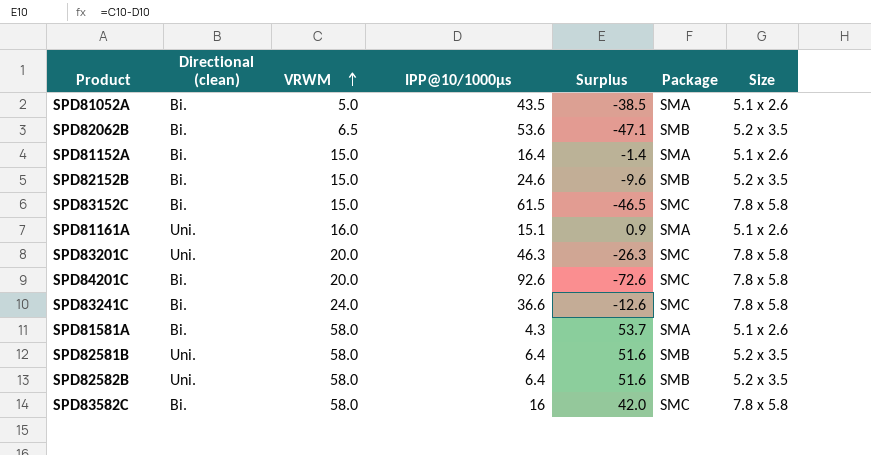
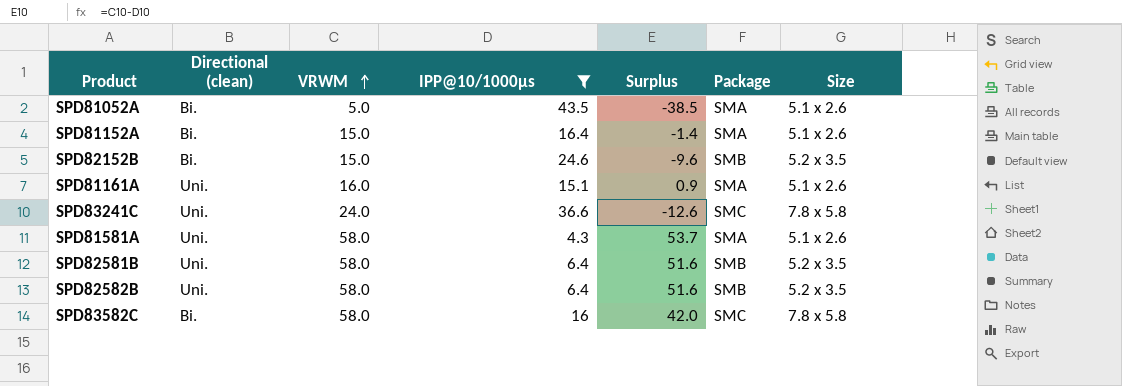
filter: none -> IPP@10/1000µs <= 43.5
SPD83241C | Directional (clean): Bi. -> Uni.
SPD81581A | Directional (clean): Bi. -> Uni.

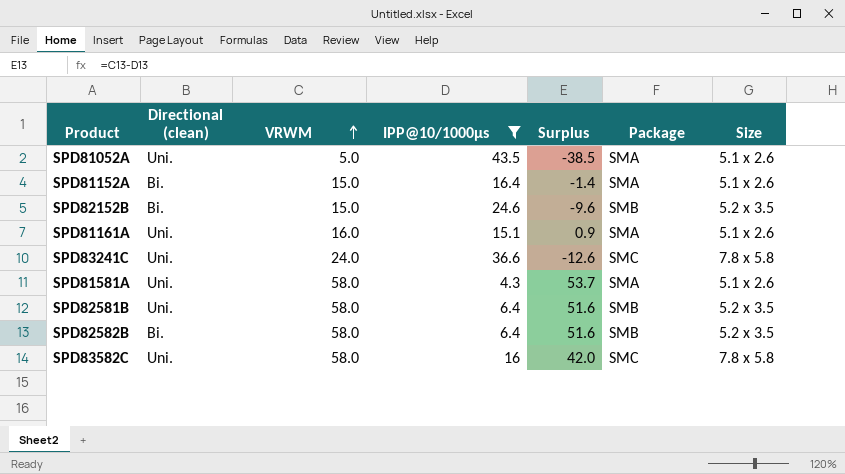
SPD81052A | Directional (clean): Bi. -> Uni.
SPD82582B | Directional (clean): Uni. -> Bi.
SPD83582C | Directional (clean): Bi. -> Uni.

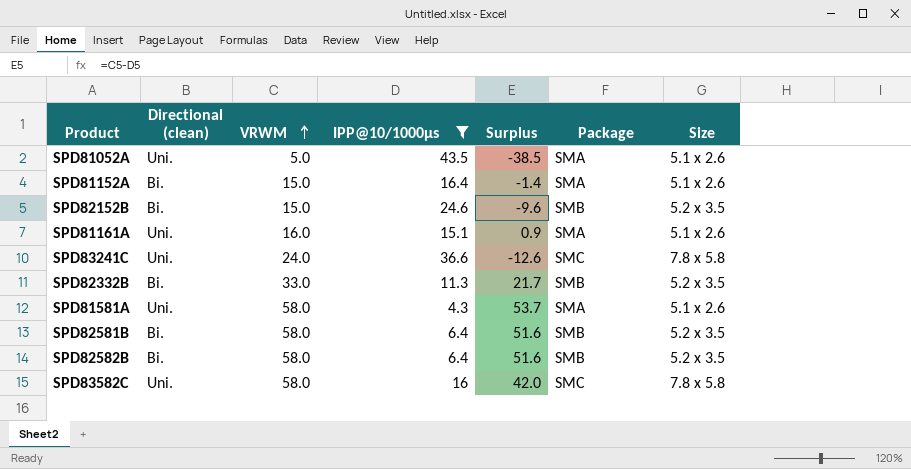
row SPD82332B: none -> Bi. | 33.0 | 11.3 | 21.7 | SMB | 5.2 x 3.5
SPD82581B | Directional (clean): Uni. -> Bi.

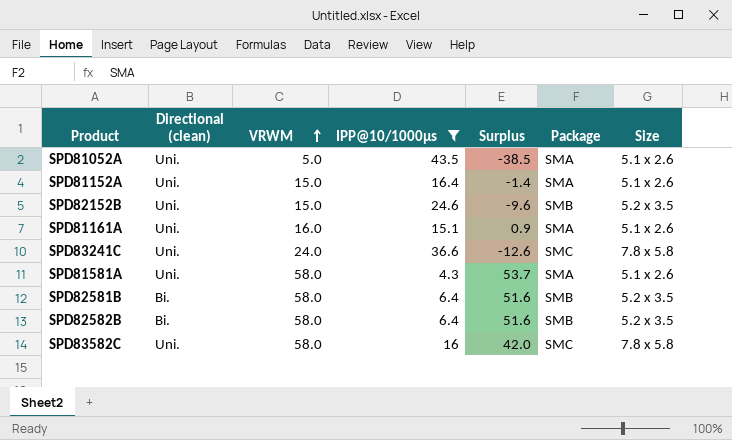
row SPD82332B: Bi. | 33.0 | 11.3 | 21.7 | SMB | 5.2 x 3.5 -> none
SPD81152A | Directional (clean): Bi. -> Uni.
SPD82152B | Directional (clean): Bi. -> Uni.

